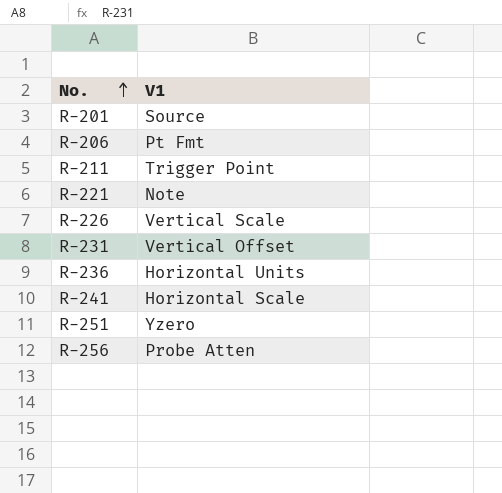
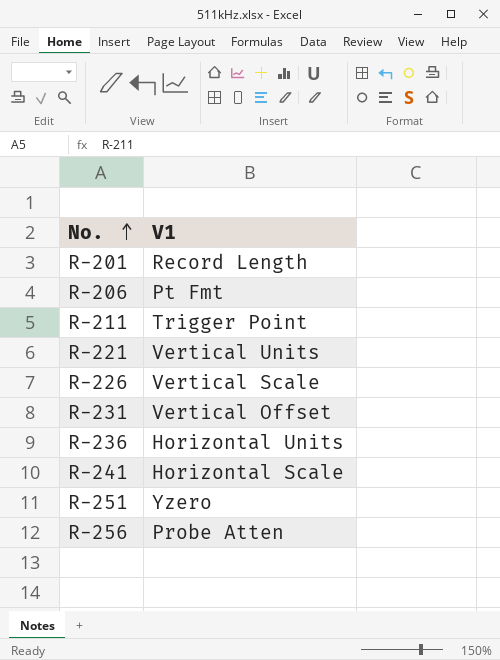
R-201 | V1: Source -> Record Length
R-221 | V1: Note -> Vertical Units

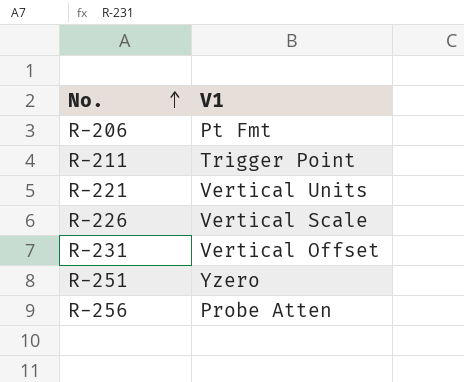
row R-201: Record Length -> none
row R-236: Horizontal Units -> none
row R-241: Horizontal Scale -> none

